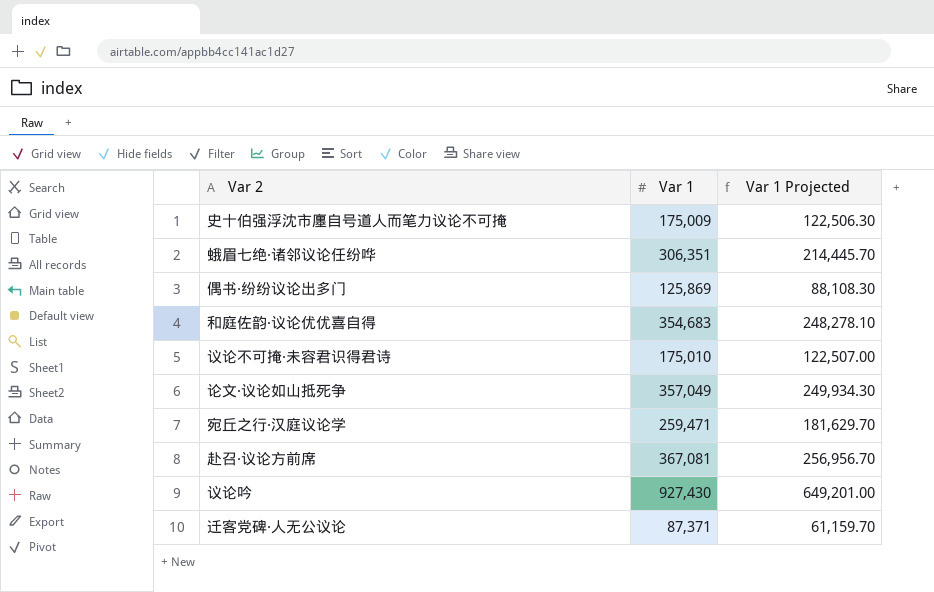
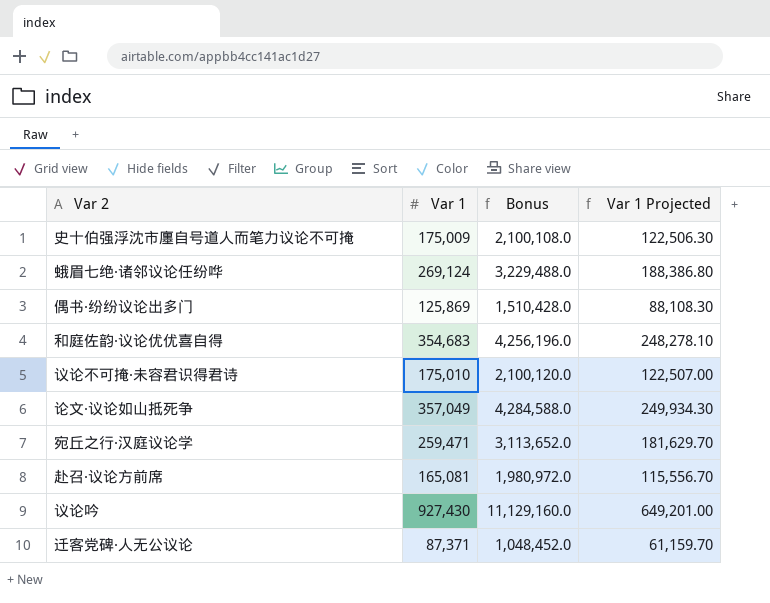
column Bonus | formula: none -> [Var 1] * 12
蛾眉七绝·诸邻议论任纷哗 | Var 1: 306,351 -> 269,124
蛾眉七绝·诸邻议论任纷哗 | Var 1 Projected: 214,445.70 -> 188,386.80
赴召·议论方前席 | Var 1: 367,081 -> 165,081
赴召·议论方前席 | Var 1 Projected: 256,956.70 -> 115,556.70

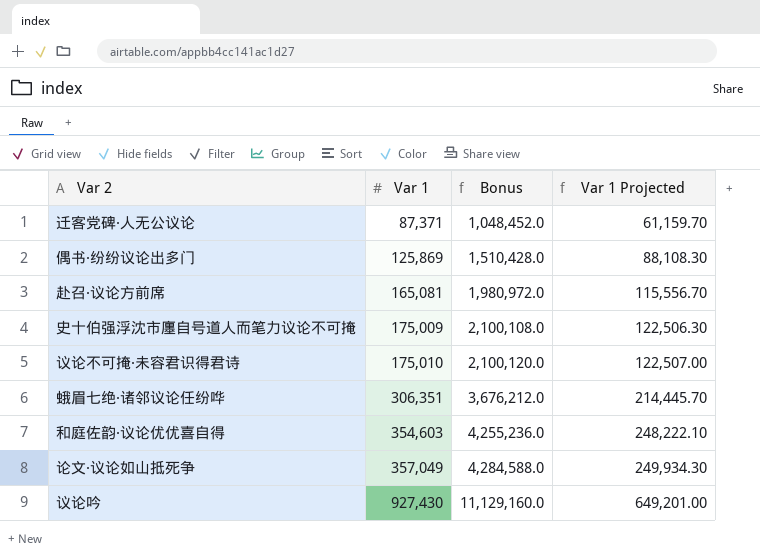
row order: none -> Var 1 ascending
row 宛丘之行·汉庭议论学: 259,471 | 3,113,652.0 | 181,629.70 -> none
蛾眉七绝·诸邻议论任纷哗 | Var 1: 269,124 -> 306,351
蛾眉七绝·诸邻议论任纷哗 | Bonus: 3,229,488.0 -> 3,676,212.0
蛾眉七绝·诸邻议论任纷哗 | Var 1 Projected: 188,386.80 -> 214,445.70
和庭佐韵·议论优优喜自得 | Var 1: 354,683 -> 354,603
和庭佐韵·议论优优喜自得 | Bonus: 4,256,196.0 -> 4,255,236.0
和庭佐韵·议论优优喜自得 | Var 1 Projected: 248,278.10 -> 248,222.10

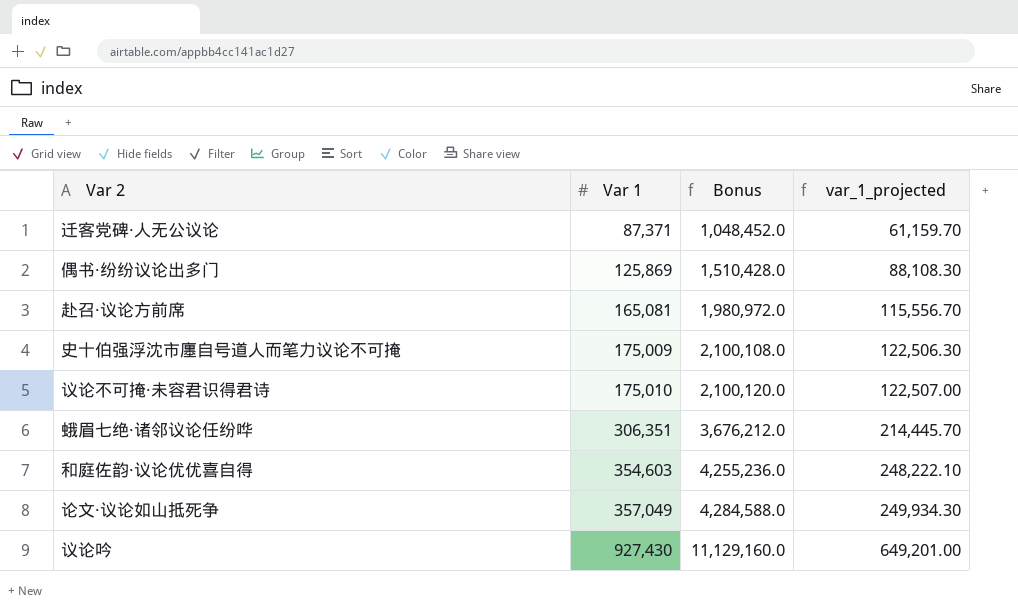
column name: Var 1 Projected -> var_1_projected

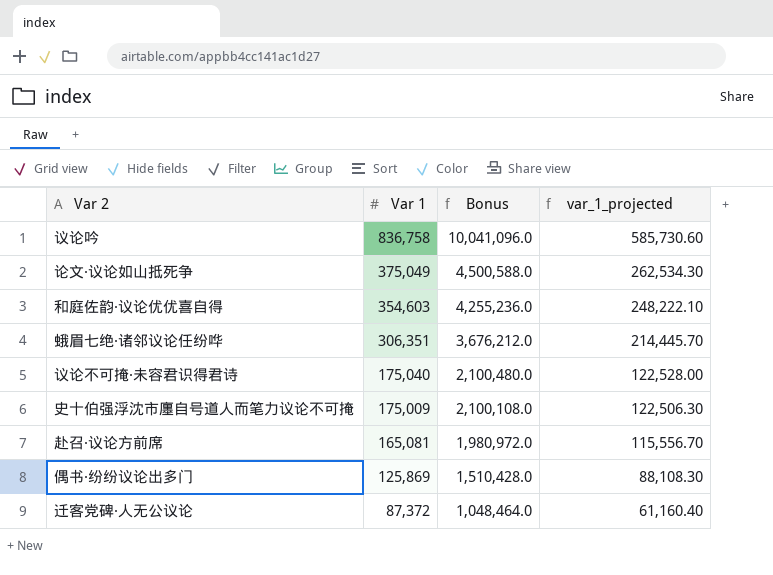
row order: Var 1 ascending -> Var 1 descending
议论吟 | Var 1: 927,430 -> 836,758
议论吟 | Bonus: 11,129,160.0 -> 10,041,096.0
议论吟 | var_1_projected: 649,201.00 -> 585,730.60
论文·议论如山抵死争 | Var 1: 357,049 -> 375,049
论文·议论如山抵死争 | Bonus: 4,284,588.0 -> 4,500,588.0
论文·议论如山抵死争 | var_1_projected: 249,934.30 -> 262,534.30
议论不可掩·未容君识得君诗 | Var 1: 175,010 -> 175,040
议论不可掩·未容君识得君诗 | Bonus: 2,100,120.0 -> 2,100,480.0
议论不可掩·未容君识得君诗 | var_1_projected: 122,507.00 -> 122,528.00
迁客党碑·人无公议论 | Var 1: 87,371 -> 87,372
迁客党碑·人无公议论 | Bonus: 1,048,452.0 -> 1,048,464.0
迁客党碑·人无公议论 | var_1_projected: 61,159.70 -> 61,160.40

